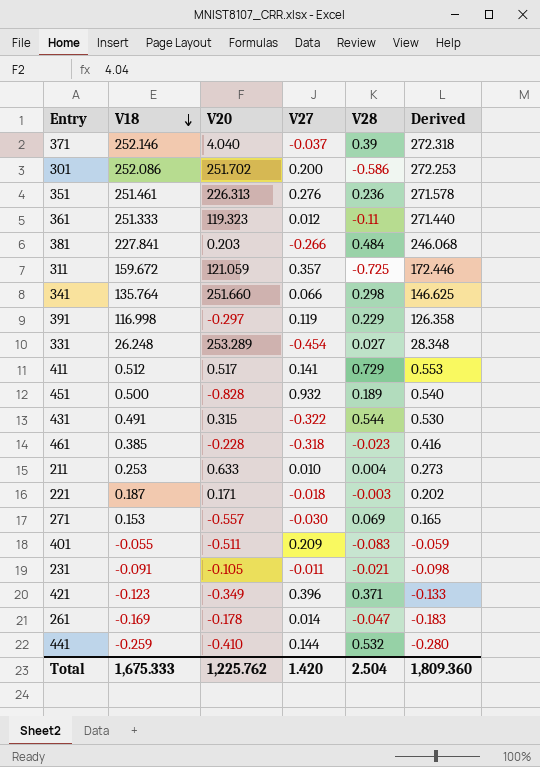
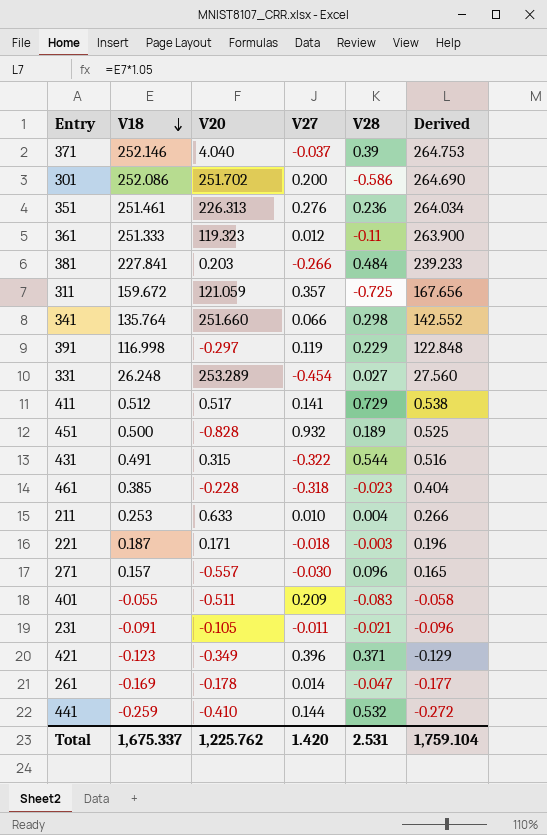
column Derived | formula: [V18] * 1.08 -> [V18] * 1.05
271 | V18: 0.153 -> 0.157
271 | V28: 0.069 -> 0.096
Total | V18: 1,675.333 -> 1,675.337
Total | V28: 2.504 -> 2.531
Total | Derived: 1,809.360 -> 1,759.104

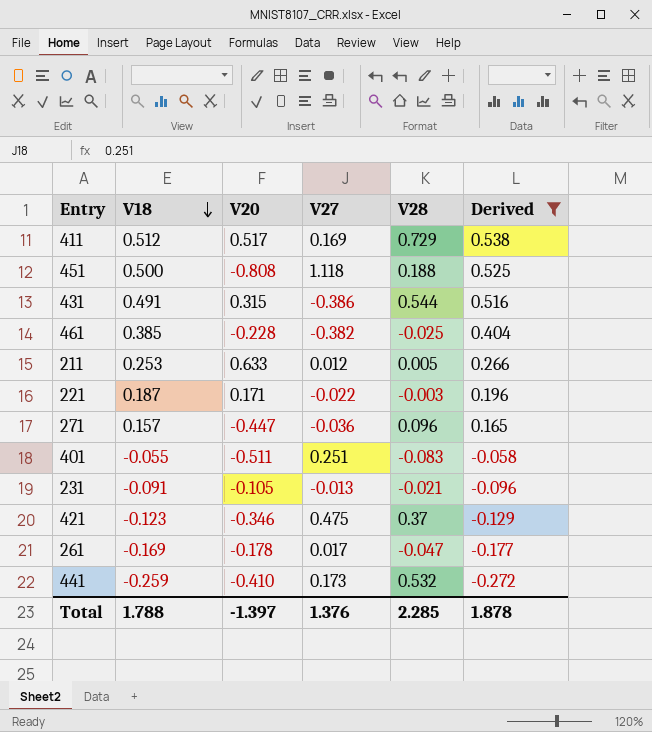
filter: none -> Derived <= 0.538
411 | V27: 0.141 -> 0.169
451 | V20: -0.828 -> -0.808
451 | V27: 0.932 -> 1.118
451 | V28: 0.189 -> 0.188
431 | V27: -0.322 -> -0.386
461 | V27: -0.318 -> -0.382
461 | V28: -0.023 -> -0.025
211 | V27: 0.010 -> 0.012
211 | V28: 0.004 -> 0.005
221 | V27: -0.018 -> -0.022
271 | V20: -0.557 -> -0.447
271 | V27: -0.030 -> -0.036
401 | V27: 0.209 -> 0.251
231 | V27: -0.011 -> -0.013
421 | V20: -0.349 -> -0.346
421 | V27: 0.396 -> 0.475
421 | V28: 0.371 -> 0.37
261 | V27: 0.014 -> 0.017
441 | V27: 0.144 -> 0.173
Total | V18: 1,675.337 -> 1.788
Total | V20: 1,225.762 -> -1.397
Total | V27: 1.420 -> 1.376
Total | V28: 2.531 -> 2.285
Total | Derived: 1,759.104 -> 1.878

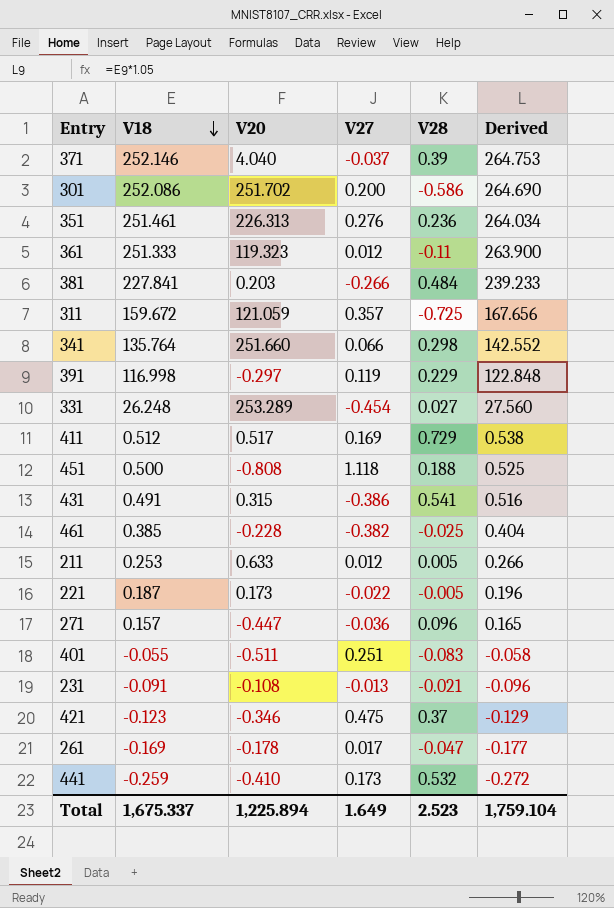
filter: Derived <= 0.538 -> none
431 | V28: 0.544 -> 0.541
221 | V20: 0.171 -> 0.173
221 | V28: -0.003 -> -0.005
231 | V20: -0.105 -> -0.108
Total | V18: 1.788 -> 1,675.337
Total | V20: -1.397 -> 1,225.894
Total | V27: 1.376 -> 1.649
Total | V28: 2.285 -> 2.523
Total | Derived: 1.878 -> 1,759.104

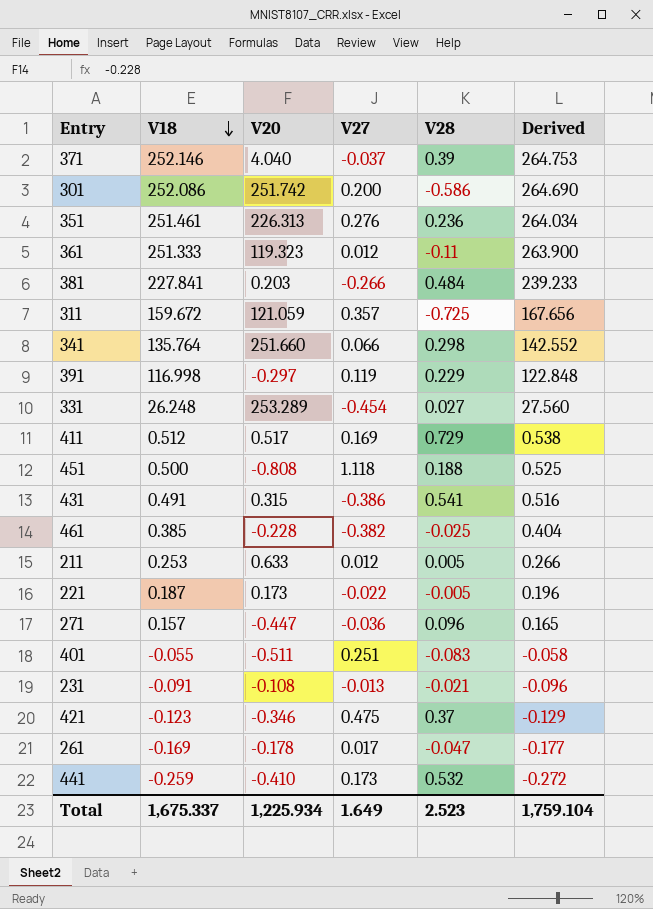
301 | V20: 251.702 -> 251.742
Total | V20: 1,225.894 -> 1,225.934

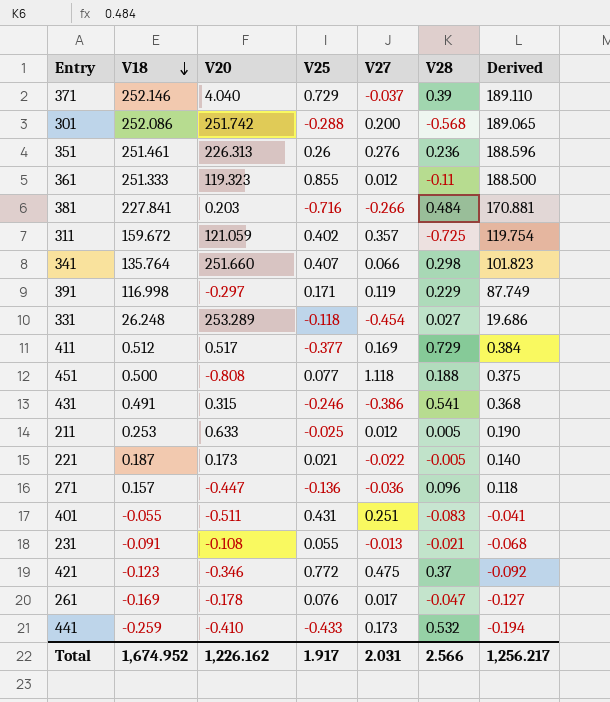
column V25 | position: none -> 4
column Derived | formula: [V18] * 1.05 -> [V18] * 0.75
row 461: 0.385 | -0.228 | -0.382 | -0.025 | 0.404 -> none
301 | V28: -0.586 -> -0.568
Total | V18: 1,675.337 -> 1,674.952
Total | V20: 1,225.934 -> 1,226.162
Total | V27: 1.649 -> 2.031
Total | V28: 2.523 -> 2.566
Total | Derived: 1,759.104 -> 1,256.217

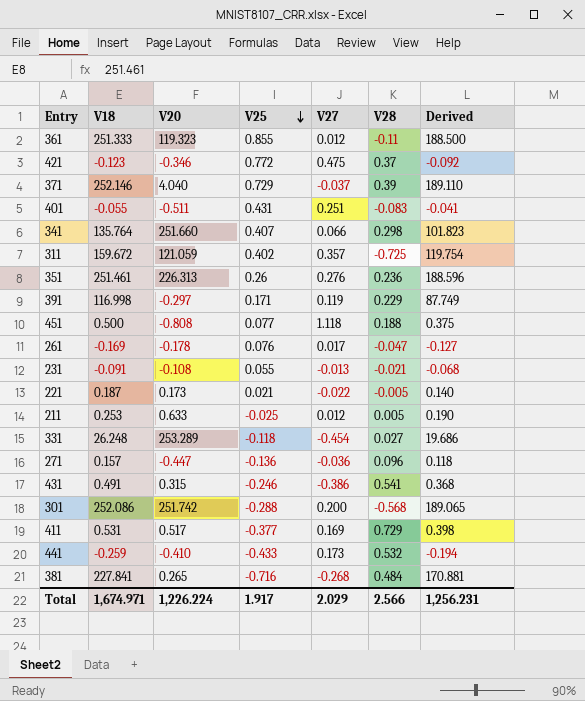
row order: V18 descending -> V25 descending
411 | V18: 0.512 -> 0.531
411 | Derived: 0.384 -> 0.398
381 | V20: 0.203 -> 0.265
381 | V27: -0.266 -> -0.268
Total | V18: 1,674.952 -> 1,674.971
Total | V20: 1,226.162 -> 1,226.224
Total | V27: 2.031 -> 2.029
Total | Derived: 1,256.217 -> 1,256.231

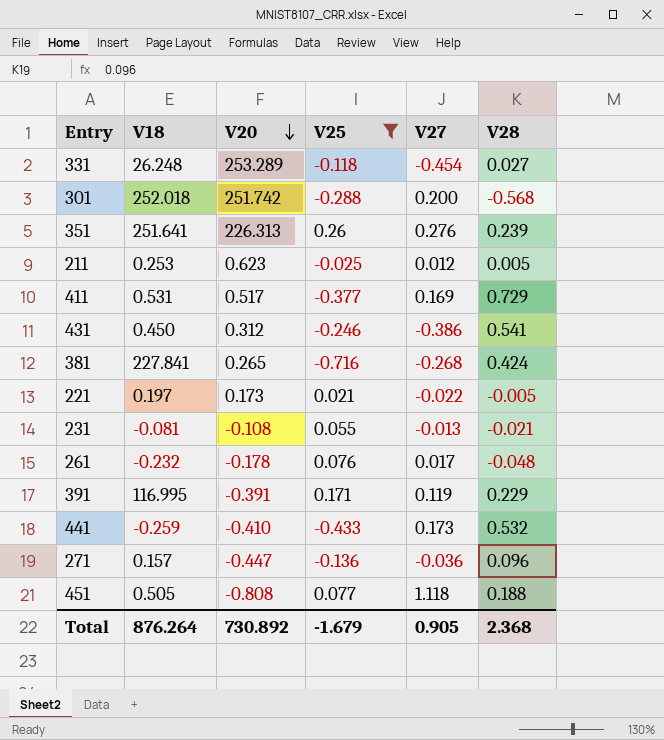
filter: none -> V25 <= 0.26
row order: V25 descending -> V20 descending
column Derived | formula: [V18] * 0.75 -> none
301 | V18: 252.086 -> 252.018
351 | V18: 251.461 -> 251.641
351 | V28: 0.236 -> 0.239
211 | V20: 0.633 -> 0.623
431 | V18: 0.491 -> 0.450
431 | V20: 0.315 -> 0.312
381 | V28: 0.484 -> 0.424
221 | V18: 0.187 -> 0.197
231 | V18: -0.091 -> -0.081
261 | V18: -0.169 -> -0.232
261 | V28: -0.047 -> -0.048
391 | V18: 116.998 -> 116.995
391 | V20: -0.297 -> -0.391
451 | V18: 0.500 -> 0.505
Total | V18: 1,674.971 -> 876.264
Total | V20: 1,226.224 -> 730.892
Total | V25: 1.917 -> -1.679
Total | V27: 2.029 -> 0.905
Total | V28: 2.566 -> 2.368

